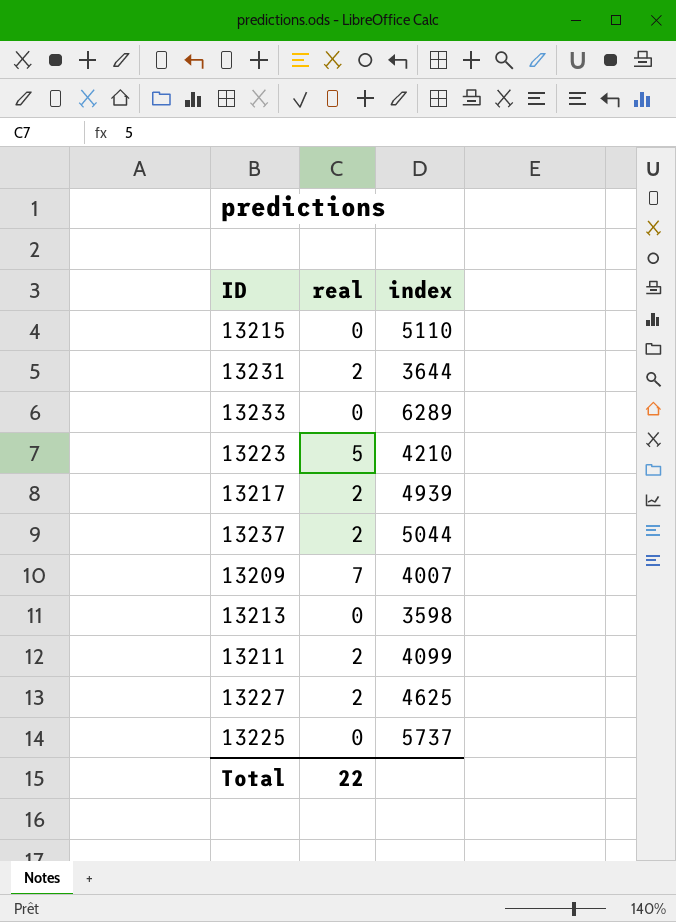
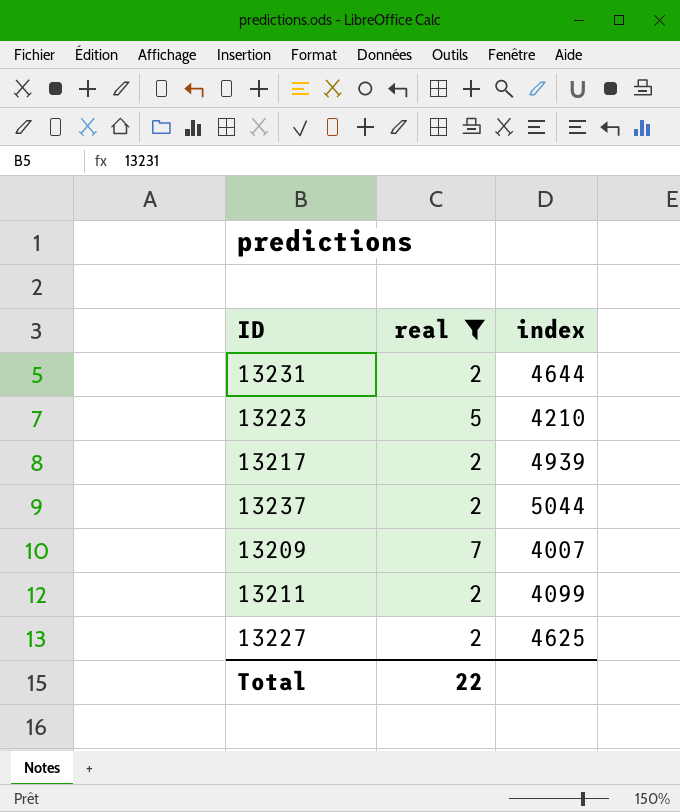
filter: none -> real != 0
13231 | index: 3644 -> 4644

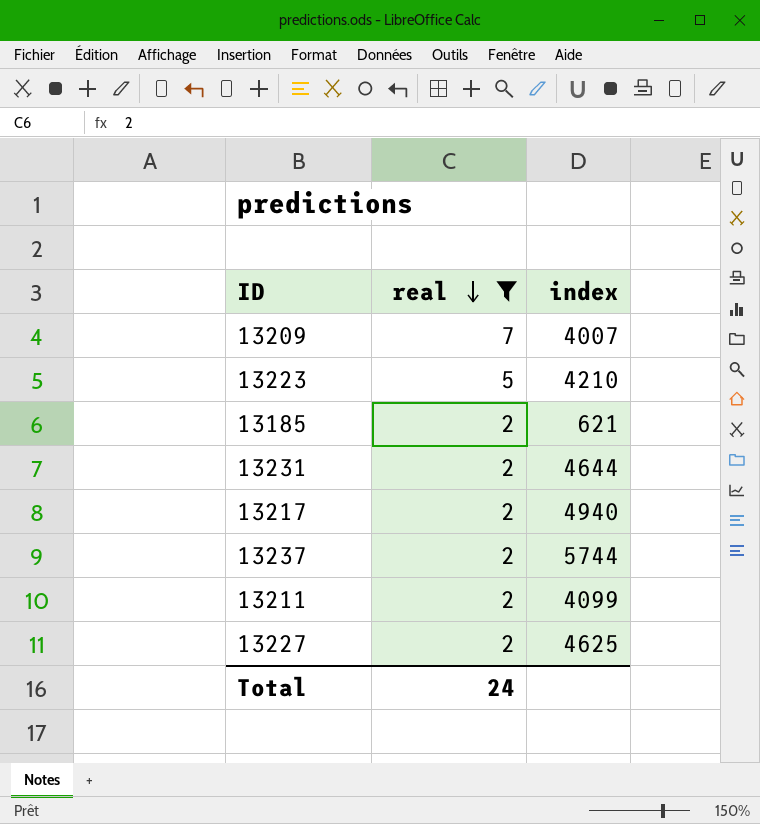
row order: none -> real descending
row 13185: none -> 2 | 621
13217 | index: 4939 -> 4940
13237 | index: 5044 -> 5744
Total | real: 22 -> 24

